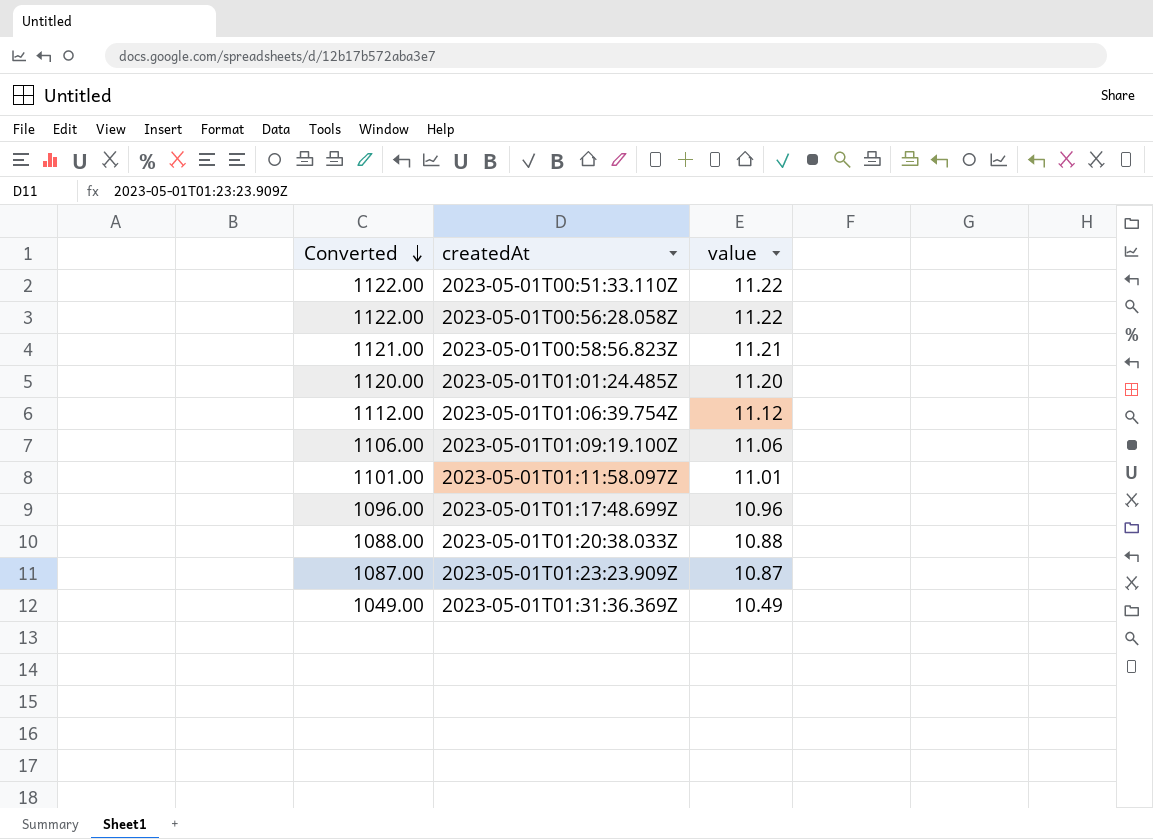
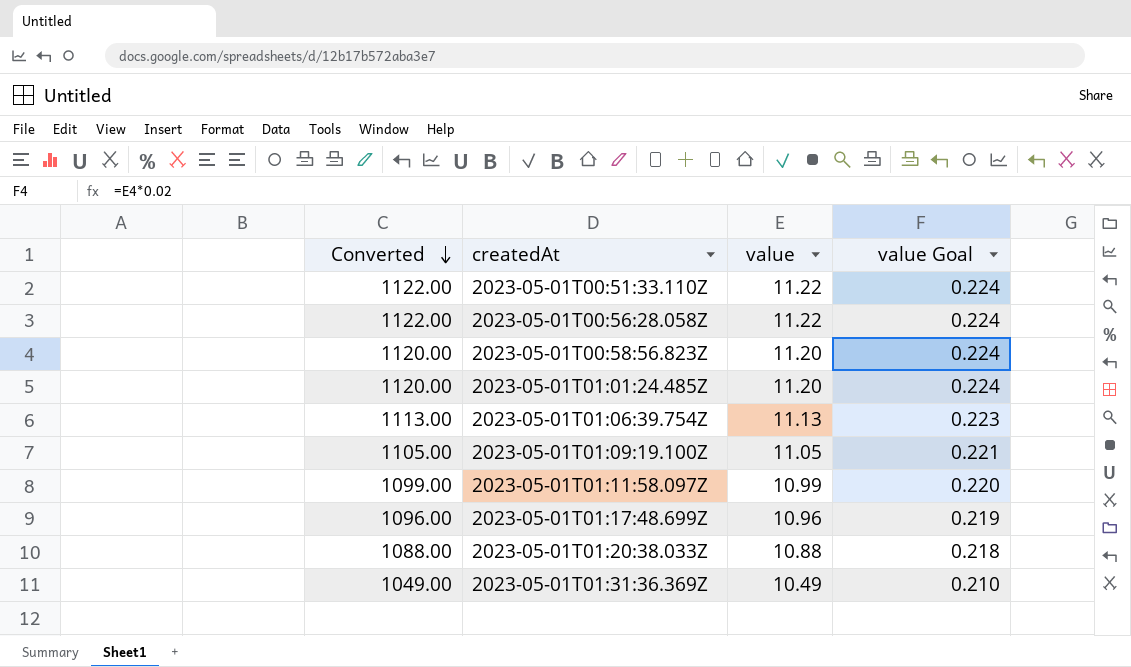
column value Goal | formula: none -> [value] * 0.02
row 2023-05-01T01:23:23.909Z: 1087.00 | 10.87 -> none
2023-05-01T00:58:56.823Z | Converted: 1121.00 -> 1120.00
2023-05-01T00:58:56.823Z | value: 11.21 -> 11.20
2023-05-01T01:06:39.754Z | Converted: 1112.00 -> 1113.00
2023-05-01T01:06:39.754Z | value: 11.12 -> 11.13
2023-05-01T01:09:19.100Z | Converted: 1106.00 -> 1105.00
2023-05-01T01:09:19.100Z | value: 11.06 -> 11.05
2023-05-01T01:11:58.097Z | Converted: 1101.00 -> 1099.00
2023-05-01T01:11:58.097Z | value: 11.01 -> 10.99

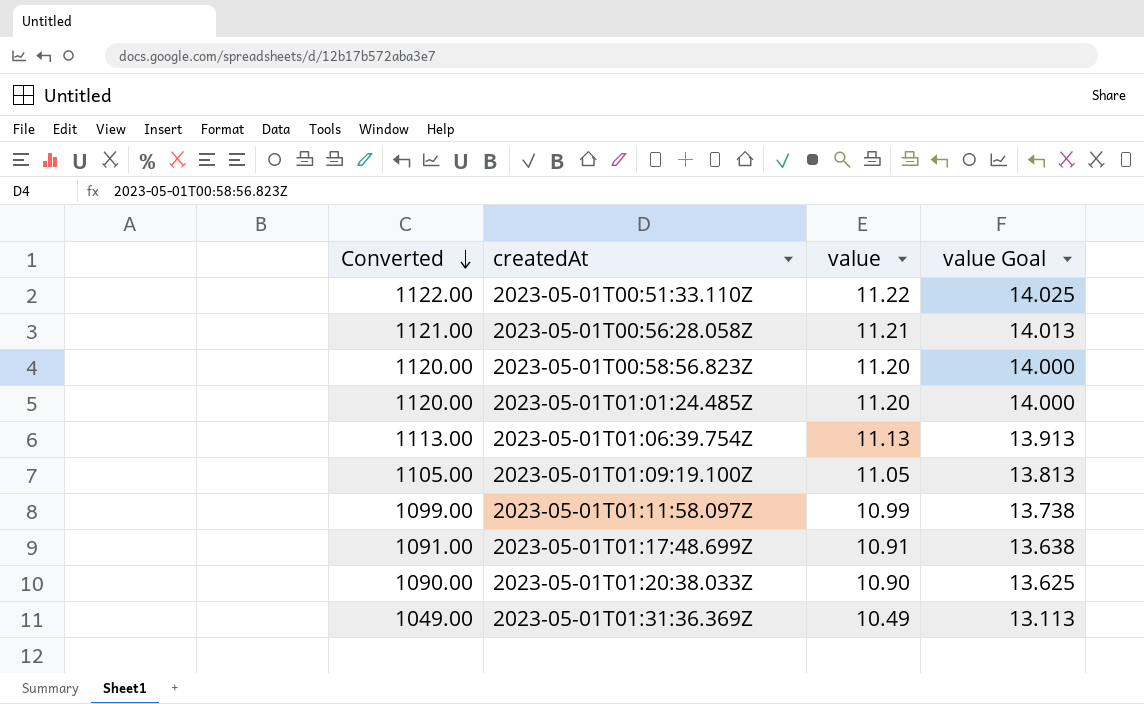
column value Goal | formula: [value] * 0.02 -> [value] * 1.25
2023-05-01T00:56:28.058Z | Converted: 1122.00 -> 1121.00
2023-05-01T00:56:28.058Z | value: 11.22 -> 11.21
2023-05-01T01:17:48.699Z | Converted: 1096.00 -> 1091.00
2023-05-01T01:17:48.699Z | value: 10.96 -> 10.91
2023-05-01T01:20:38.033Z | Converted: 1088.00 -> 1090.00
2023-05-01T01:20:38.033Z | value: 10.88 -> 10.90

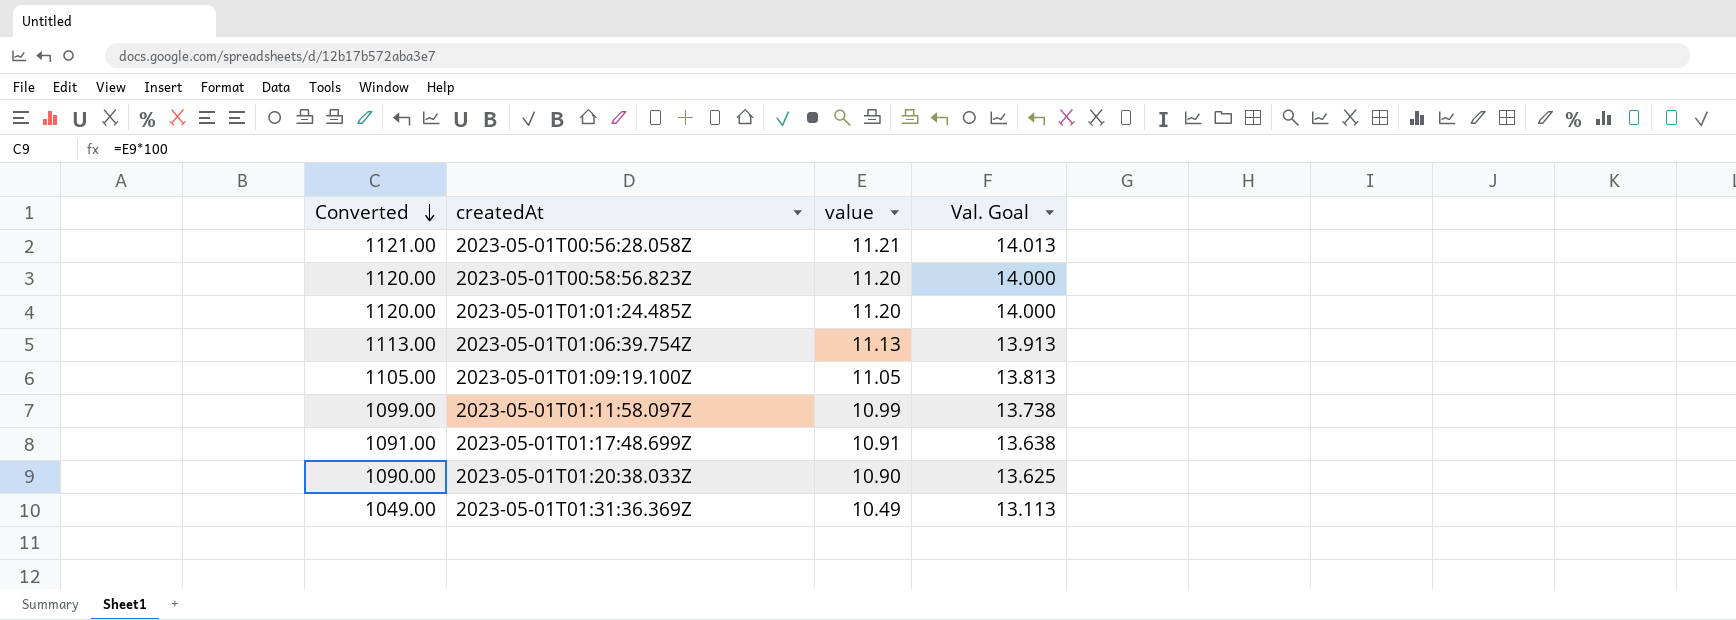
column name: value Goal -> Val. Goal
row 2023-05-01T00:51:33.110Z: 1122.00 | 11.22 | 14.025 -> none

